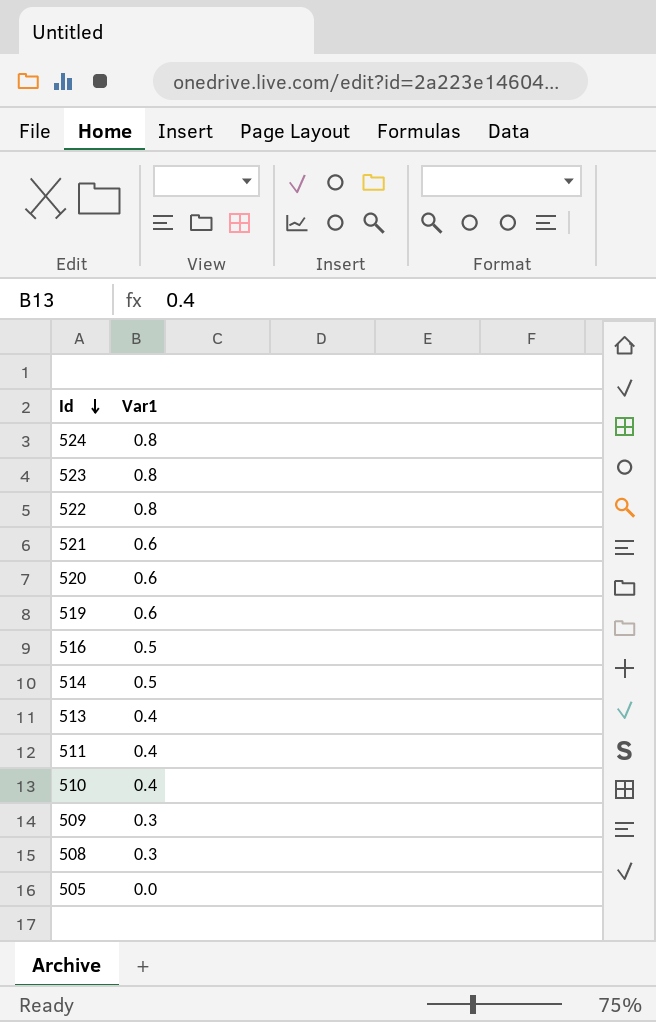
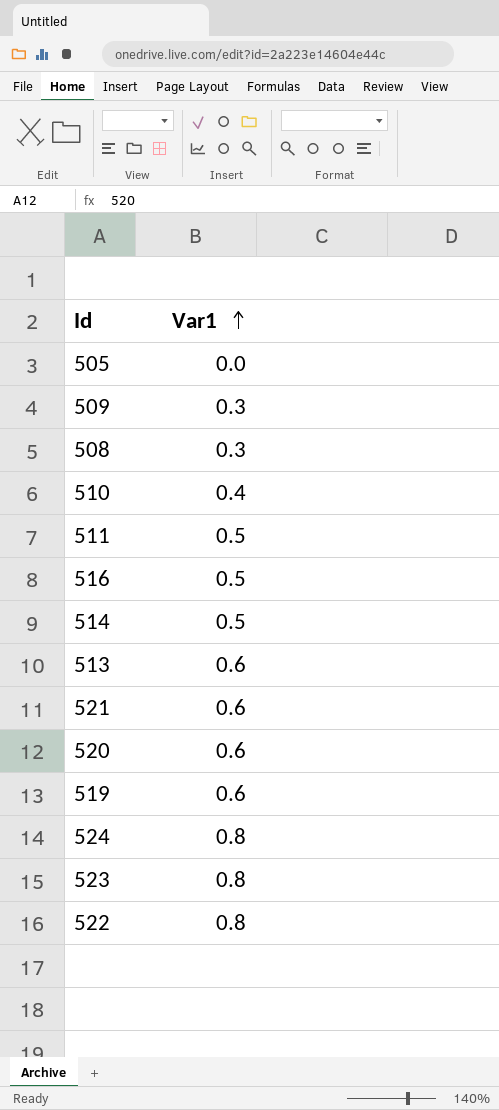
row order: Id descending -> Var1 ascending
511 | Var1: 0.4 -> 0.5
513 | Var1: 0.4 -> 0.6

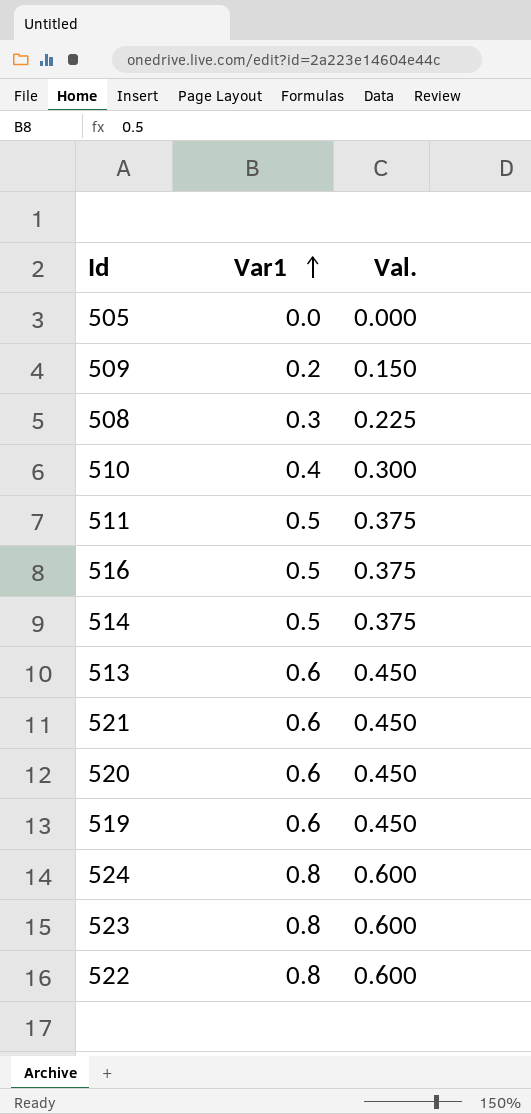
column Val. | formula: none -> [Var1] * 0.75
509 | Var1: 0.3 -> 0.2

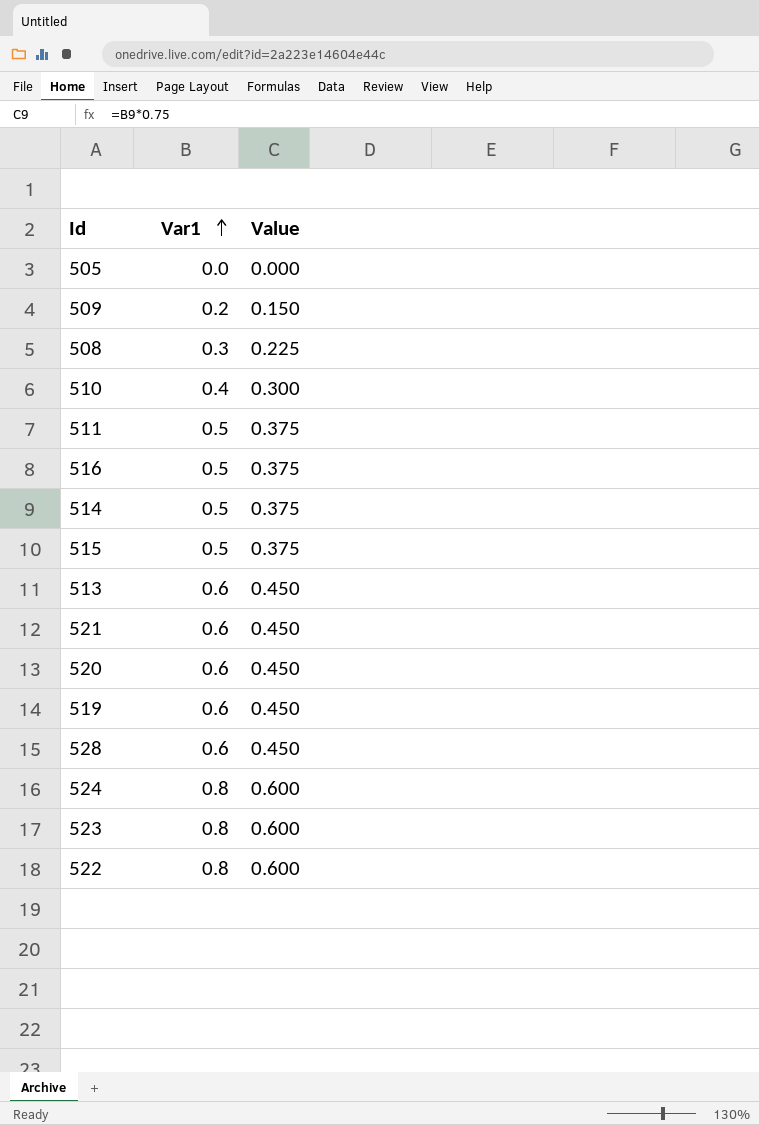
column name: Val. -> Value
row 515: none -> 0.5 | 0.375
row 528: none -> 0.6 | 0.450

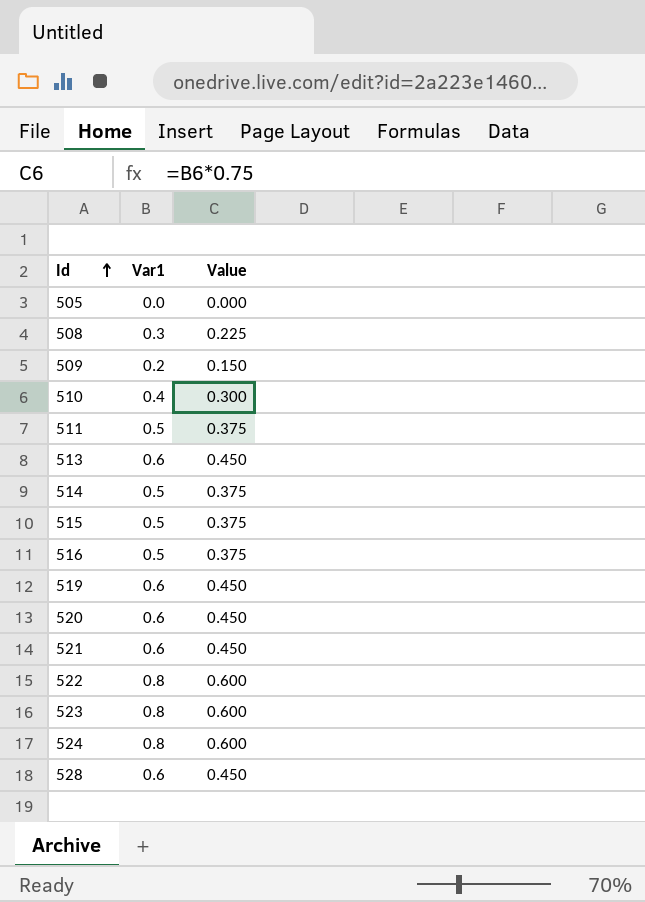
row order: Var1 ascending -> Id ascending

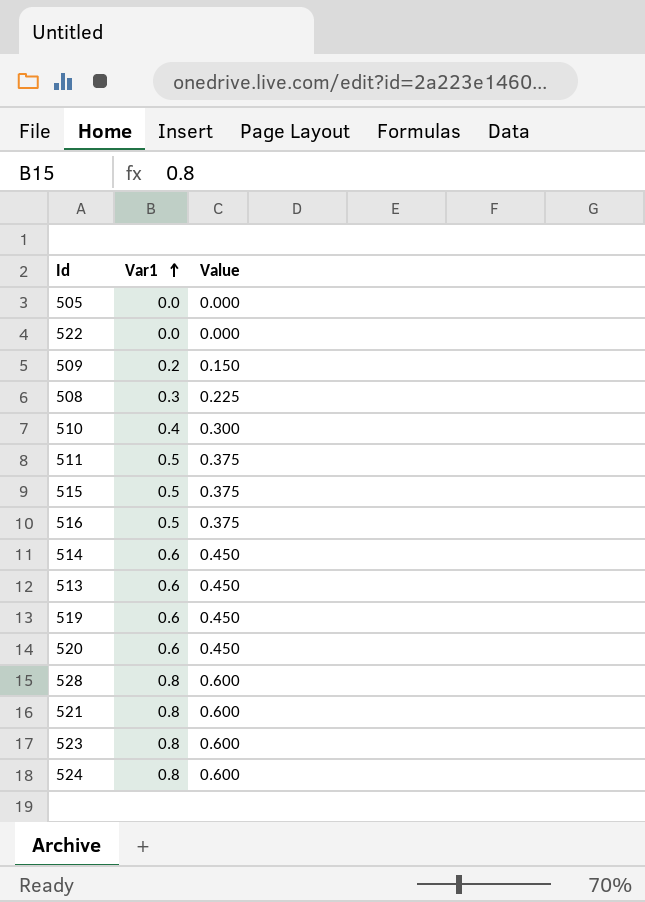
row order: Id ascending -> Var1 ascending
522 | Var1: 0.8 -> 0.0
522 | Value: 0.600 -> 0.000
514 | Var1: 0.5 -> 0.6
514 | Value: 0.375 -> 0.450
528 | Var1: 0.6 -> 0.8
528 | Value: 0.450 -> 0.600
521 | Var1: 0.6 -> 0.8
521 | Value: 0.450 -> 0.600

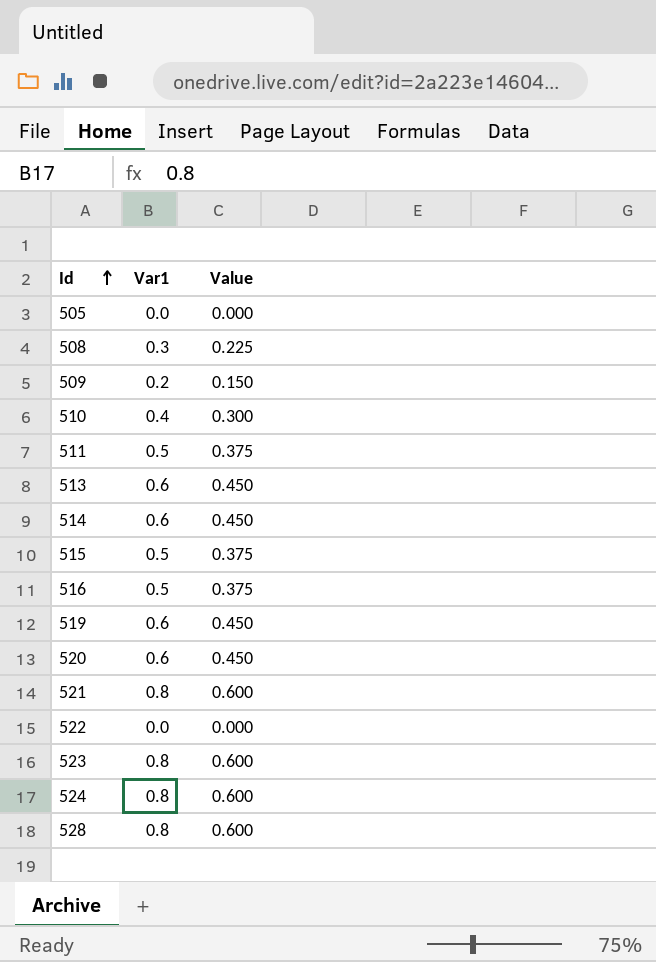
row order: Var1 ascending -> Id ascending

